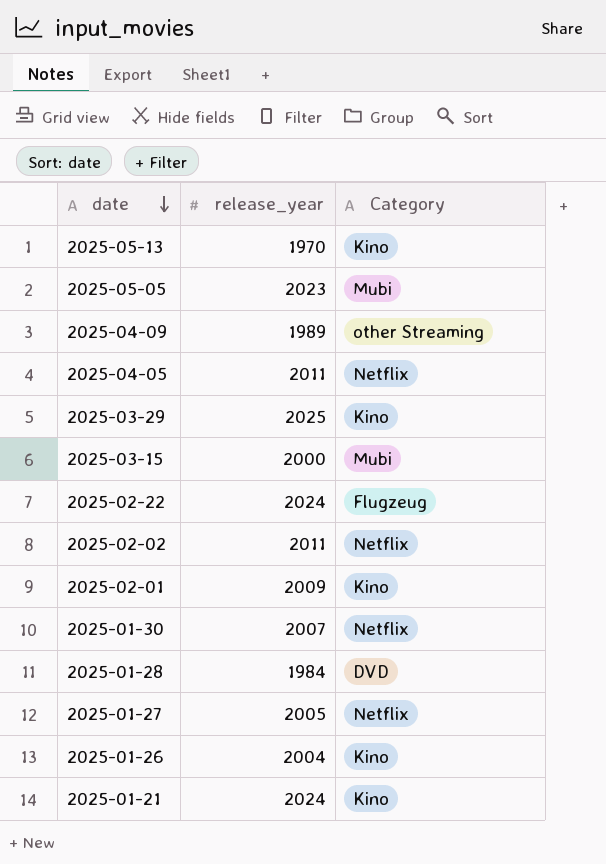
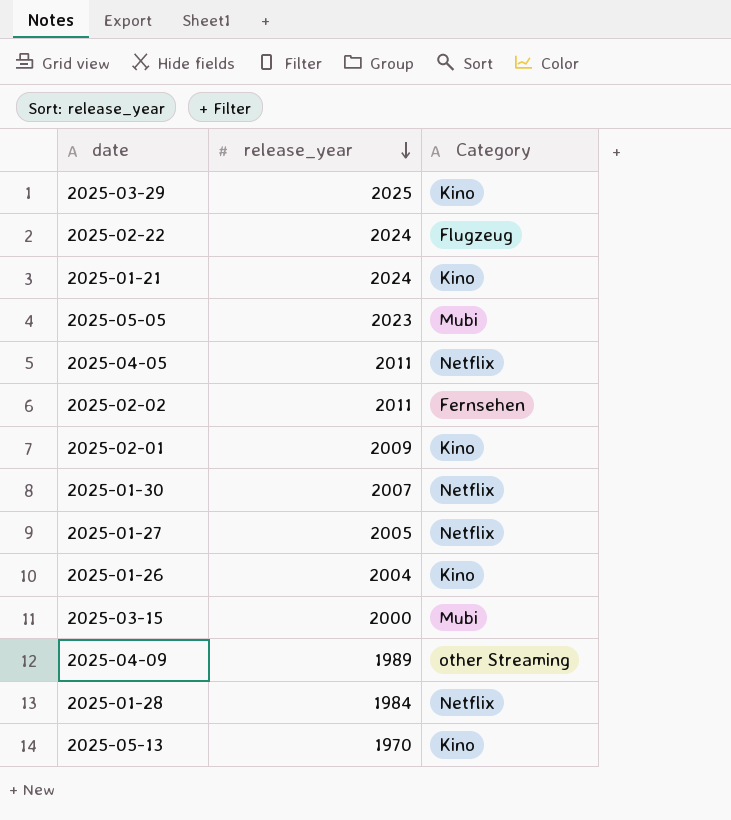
row order: date descending -> release_year descending
2025-02-02 | Category: Netflix -> Fernsehen
2025-01-28 | Category: DVD -> Netflix

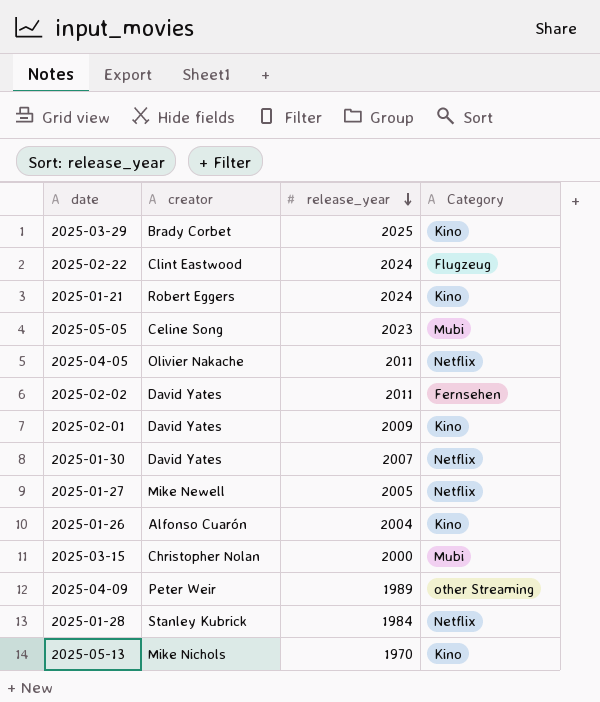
column creator | position: none -> 2

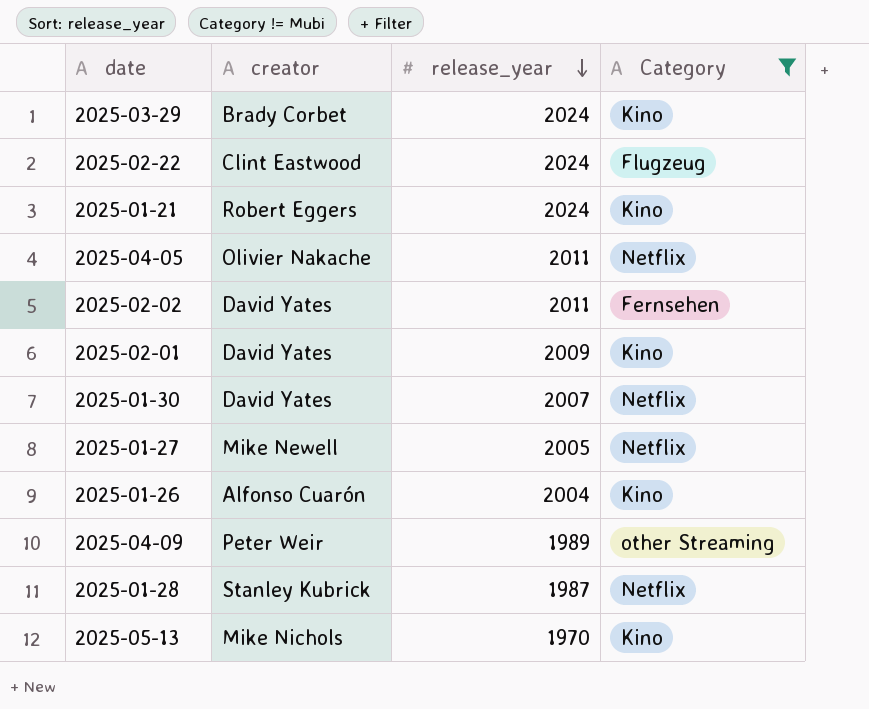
filter: none -> Category != Mubi
2025-03-29 | release_year: 2025 -> 2024
2025-01-28 | release_year: 1984 -> 1987

